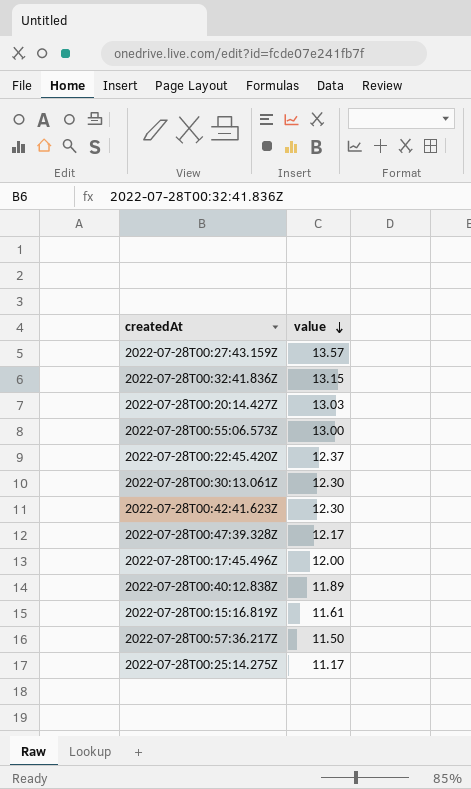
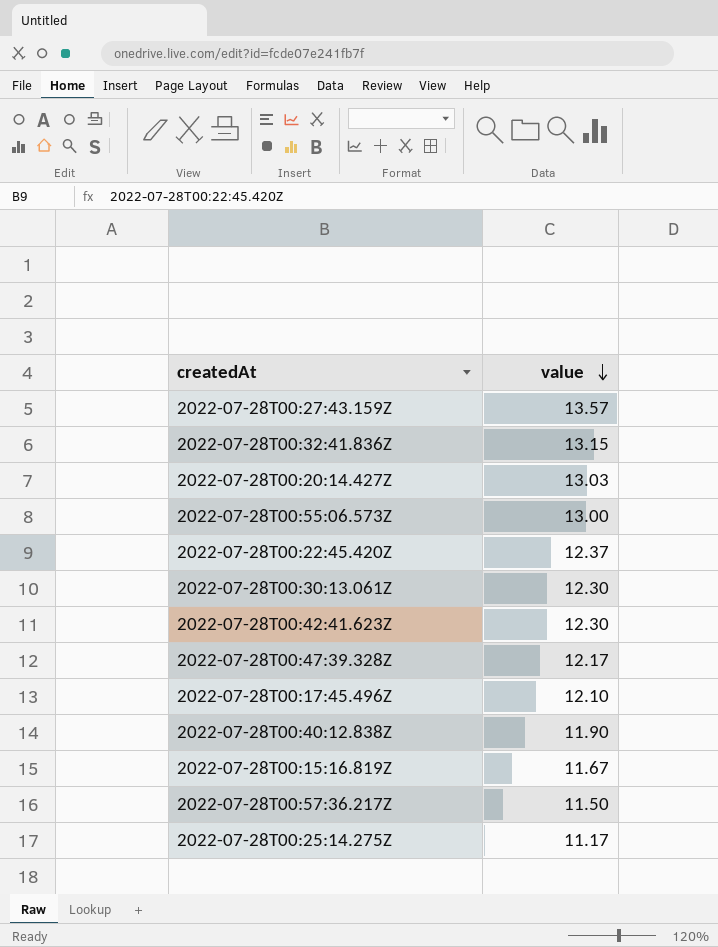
2022-07-28T00:17:45.496Z | value: 12.00 -> 12.10
2022-07-28T00:40:12.838Z | value: 11.89 -> 11.90
2022-07-28T00:15:16.819Z | value: 11.61 -> 11.67

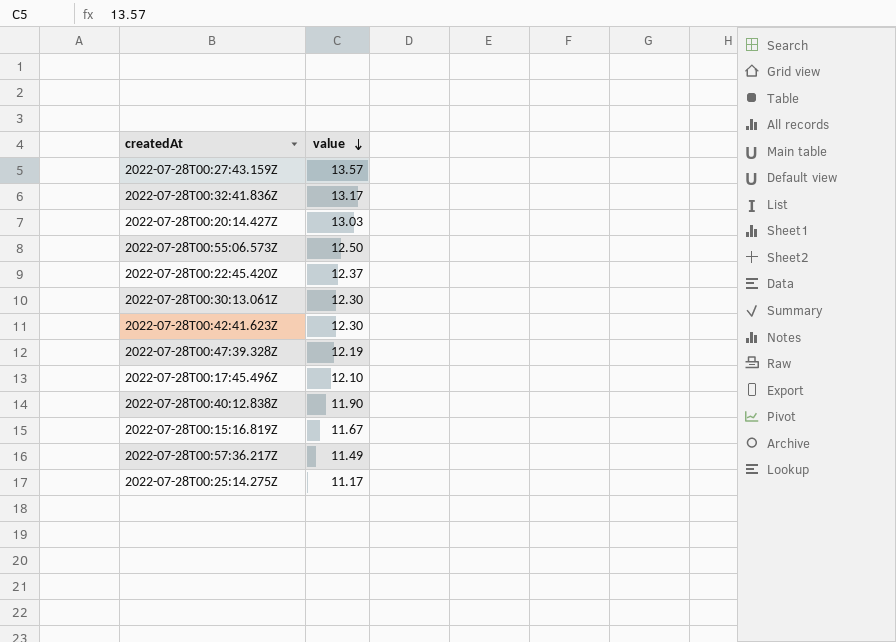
2022-07-28T00:32:41.836Z | value: 13.15 -> 13.17
2022-07-28T00:55:06.573Z | value: 13.00 -> 12.50
2022-07-28T00:47:39.328Z | value: 12.17 -> 12.19
2022-07-28T00:57:36.217Z | value: 11.50 -> 11.49

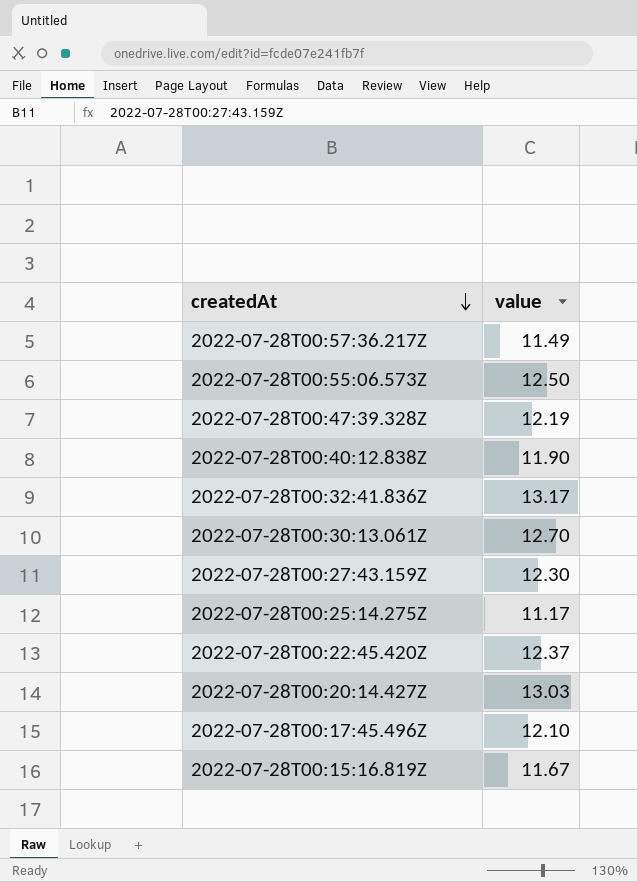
row order: value descending -> createdAt descending
row 2022-07-28T00:42:41.623Z: 12.30 -> none
2022-07-28T00:30:13.061Z | value: 12.30 -> 12.70
2022-07-28T00:27:43.159Z | value: 13.57 -> 12.30

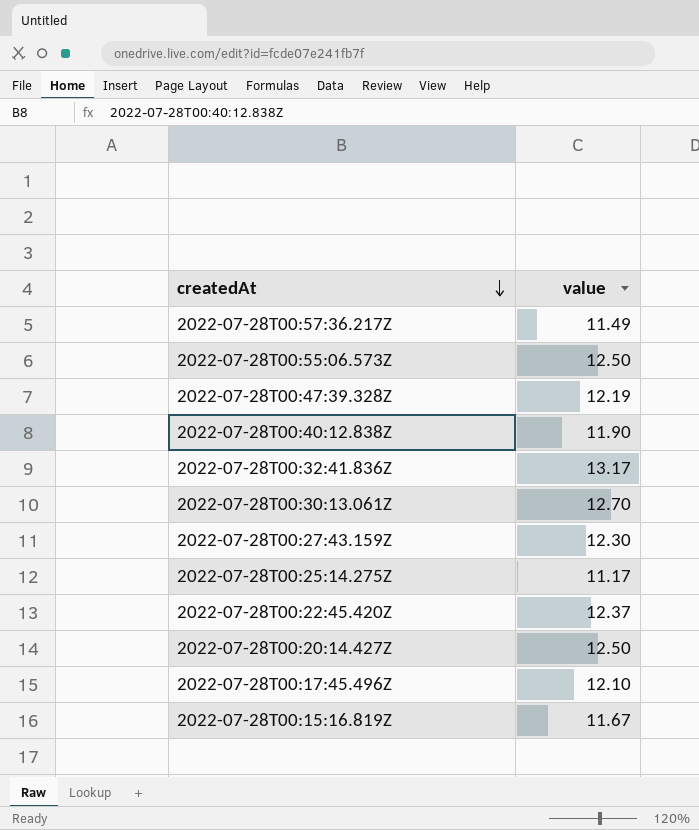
2022-07-28T00:20:14.427Z | value: 13.03 -> 12.50

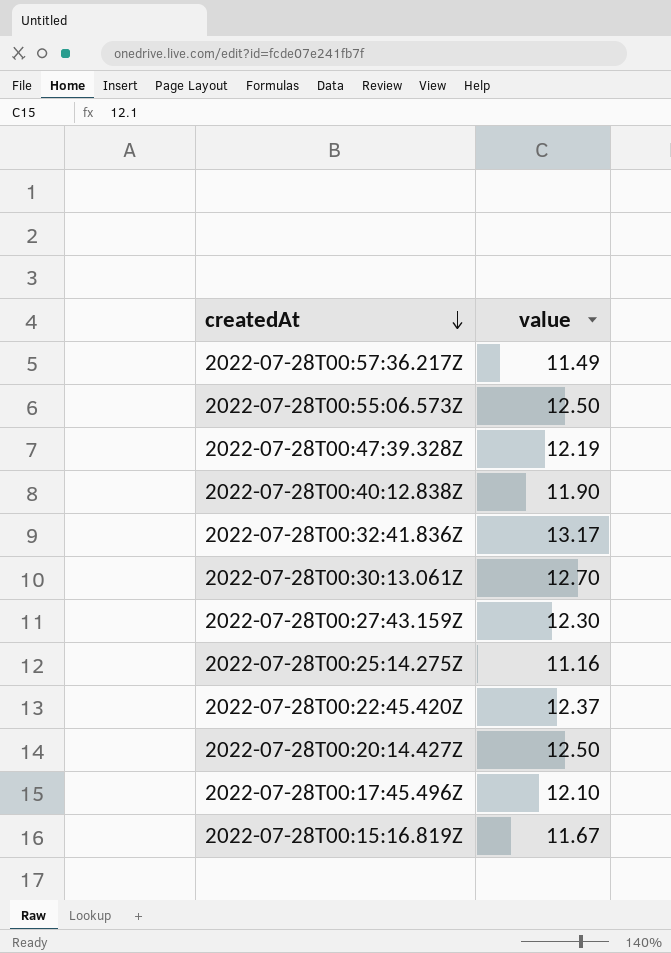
2022-07-28T00:25:14.275Z | value: 11.17 -> 11.16

